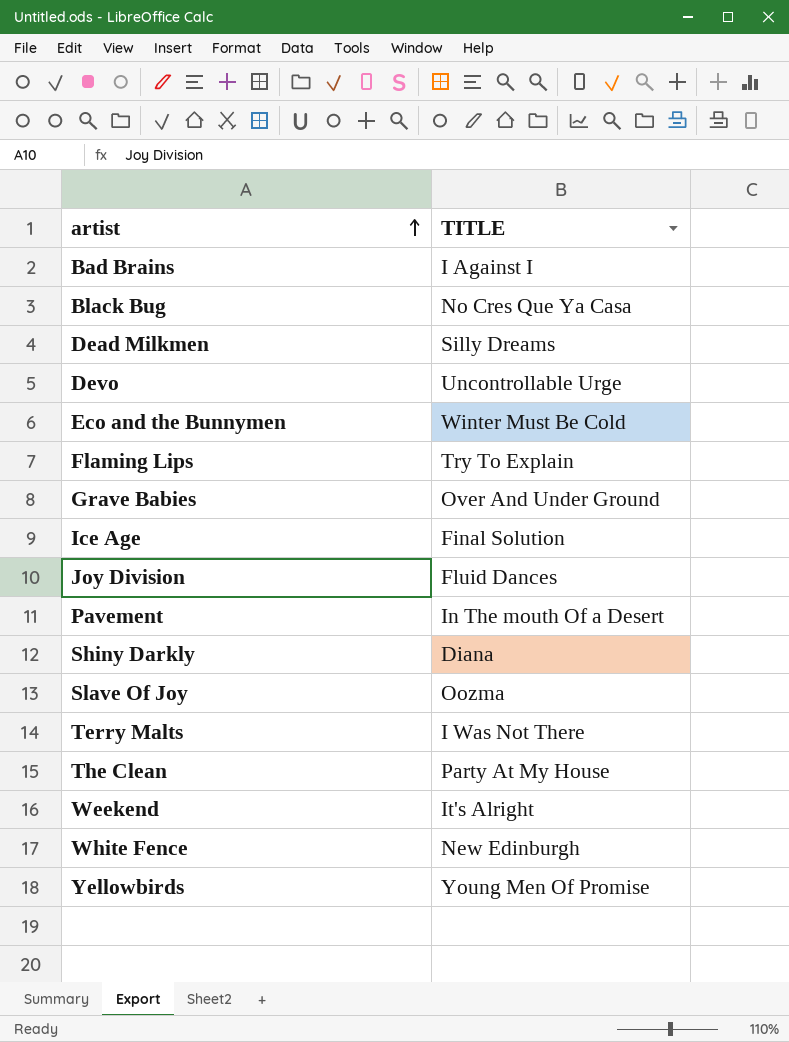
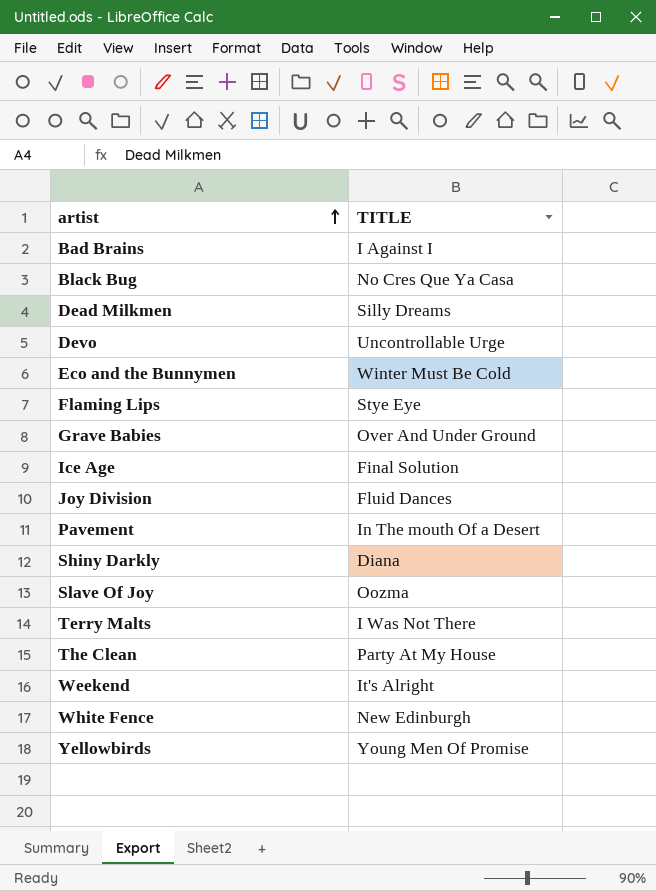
Flaming Lips | TITLE: Try To Explain -> Stye Eye

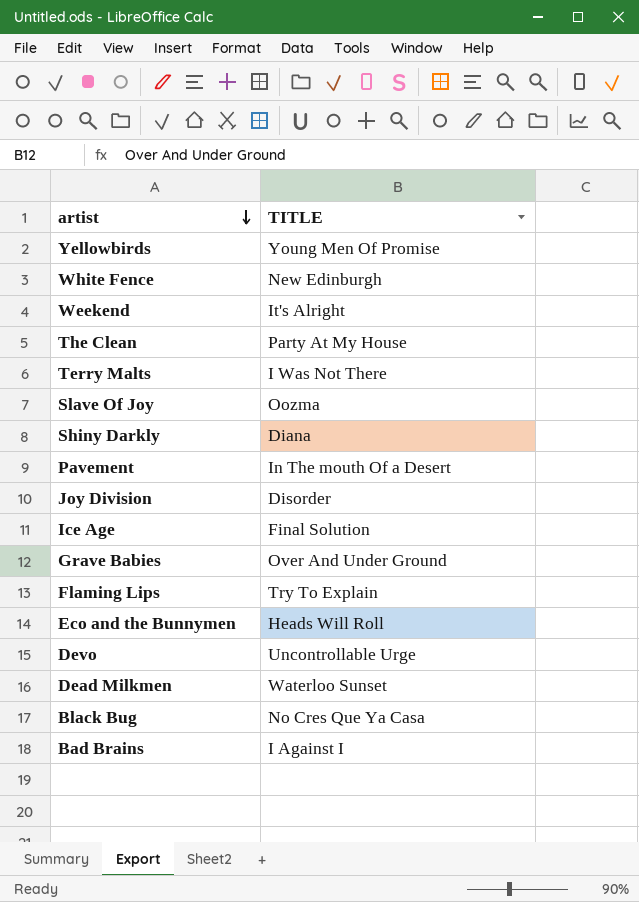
row order: artist ascending -> artist descending
Joy Division | TITLE: Fluid Dances -> Disorder
Flaming Lips | TITLE: Stye Eye -> Try To Explain
Eco and the Bunnymen | TITLE: Winter Must Be Cold -> Heads Will Roll
Dead Milkmen | TITLE: Silly Dreams -> Waterloo Sunset

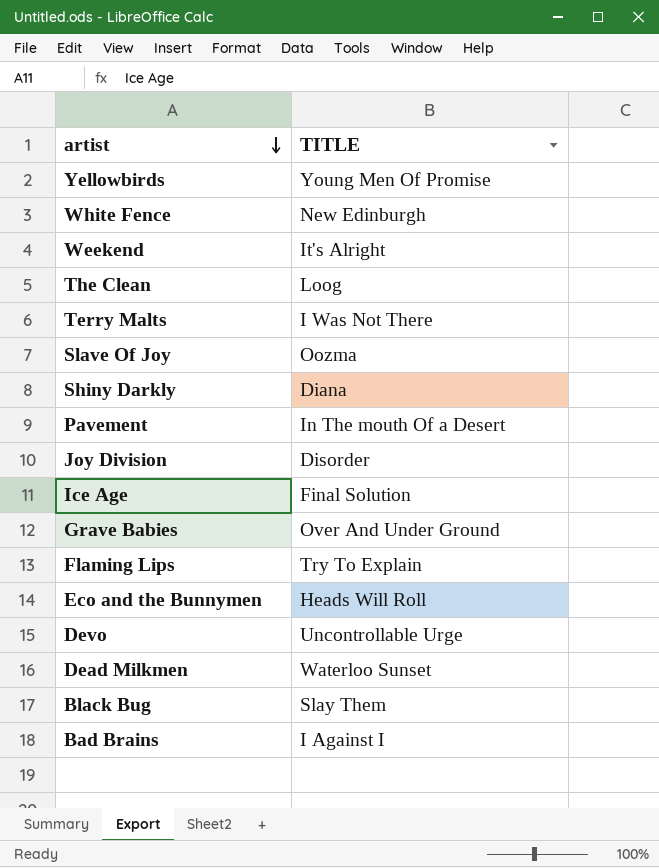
The Clean | TITLE: Party At My House -> Loog
Black Bug | TITLE: No Cres Que Ya Casa -> Slay Them

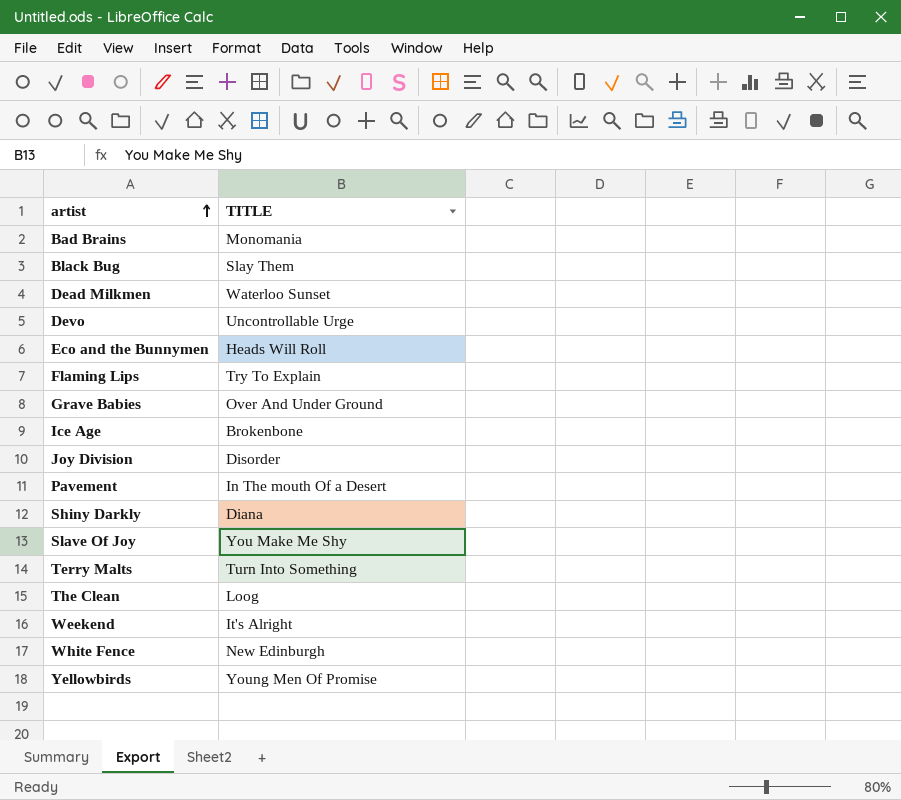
row order: artist descending -> artist ascending
Bad Brains | TITLE: I Against I -> Monomania
Ice Age | TITLE: Final Solution -> Brokenbone
Slave Of Joy | TITLE: Oozma -> You Make Me Shy
Terry Malts | TITLE: I Was Not There -> Turn Into Something

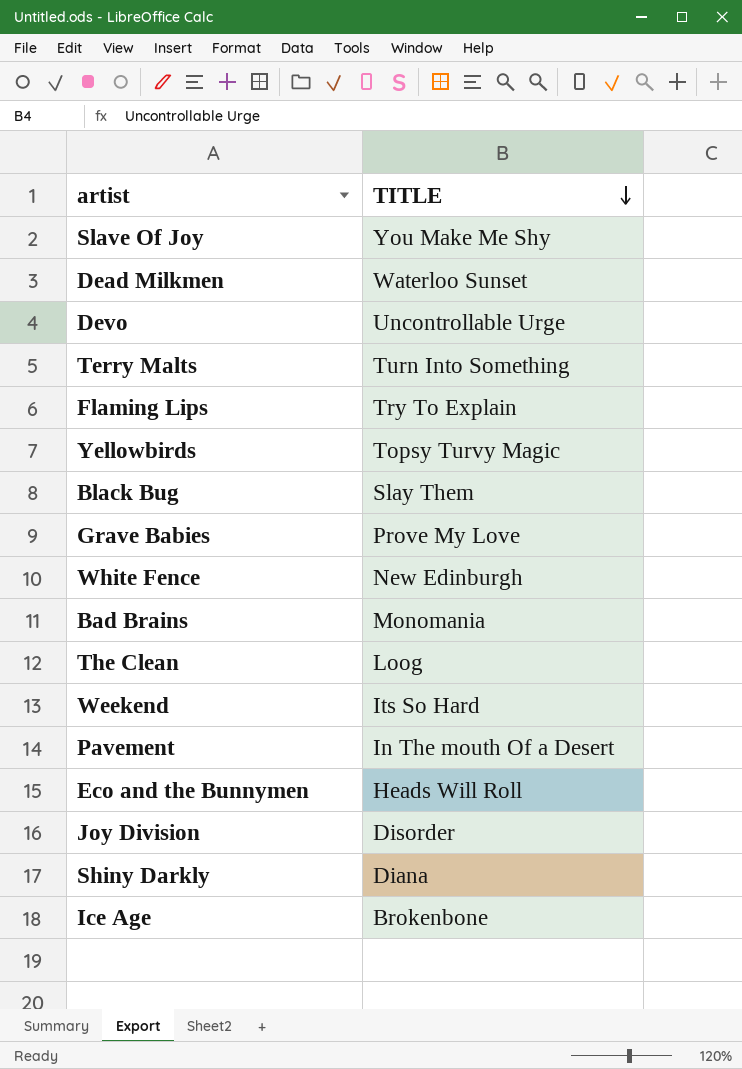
row order: artist ascending -> TITLE descending
Yellowbirds | TITLE: Young Men Of Promise -> Topsy Turvy Magic
Grave Babies | TITLE: Over And Under Ground -> Prove My Love
Weekend | TITLE: It's Alright -> Its So Hard

